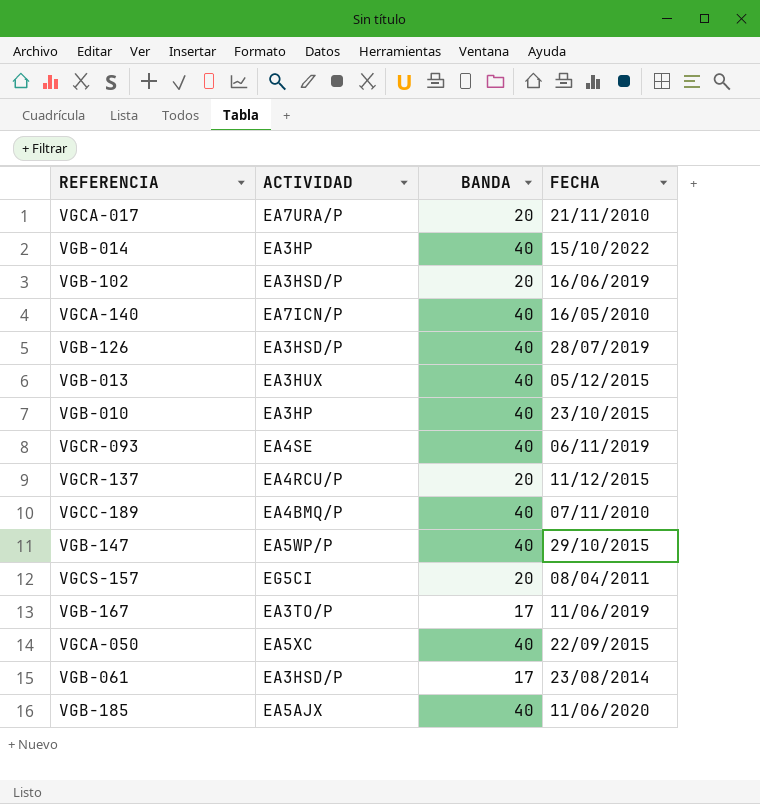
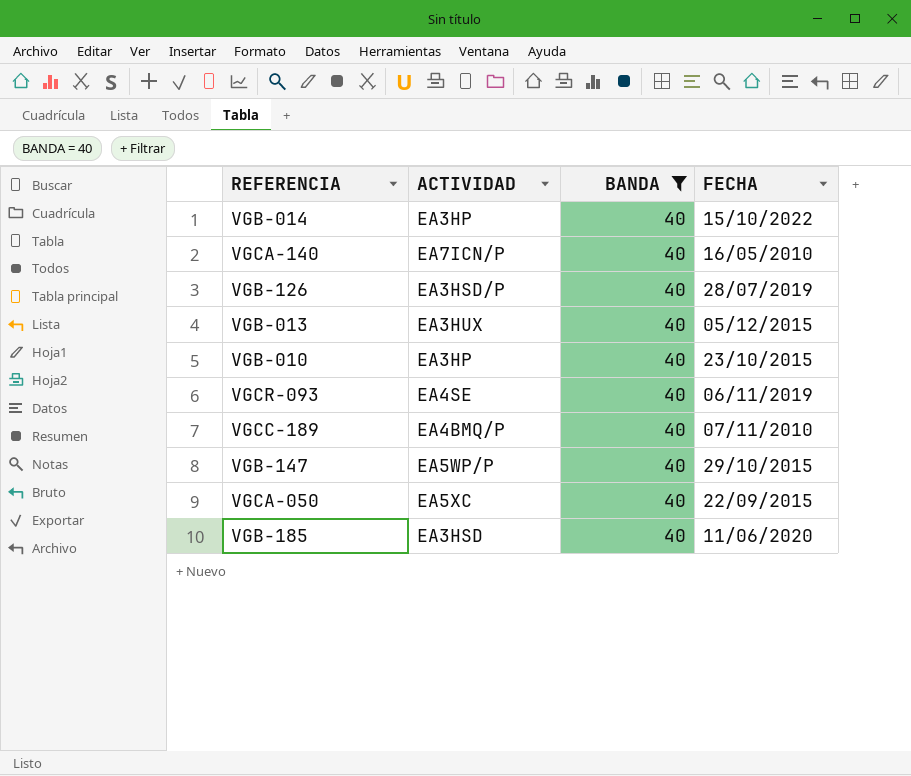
filter: none -> BANDA = 40
VGB-185 | ACTIVIDAD: EA5AJX -> EA3HSD

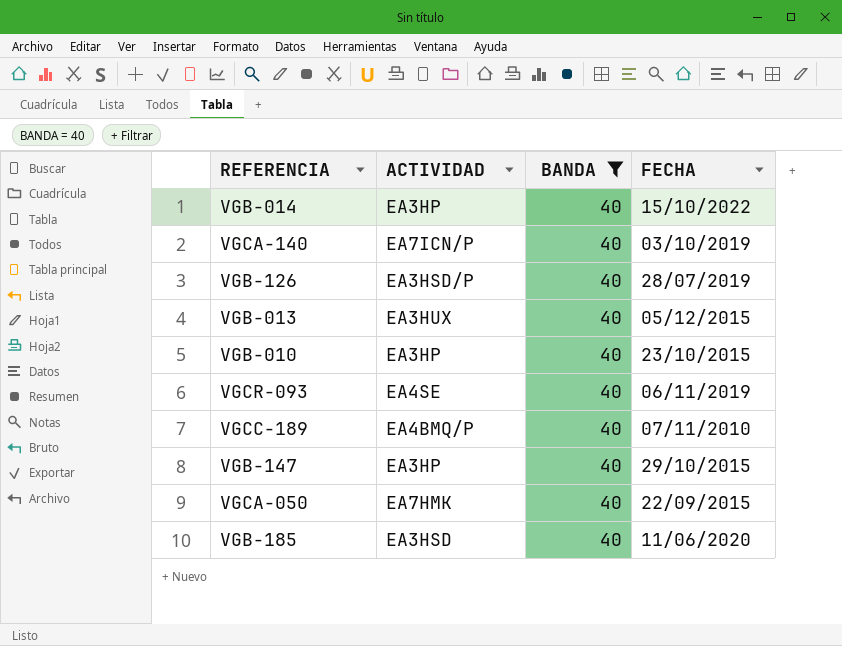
VGCA-140 | FECHA: 16/05/2010 -> 03/10/2019
VGB-147 | ACTIVIDAD: EA5WP/P -> EA3HP
VGCA-050 | ACTIVIDAD: EA5XC -> EA7HMK

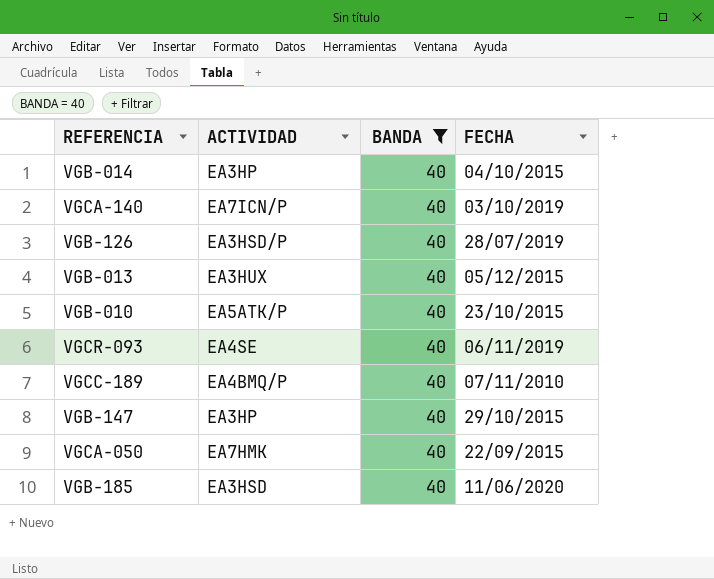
VGB-014 | FECHA: 15/10/2022 -> 04/10/2015
VGB-010 | ACTIVIDAD: EA3HP -> EA5ATK/P

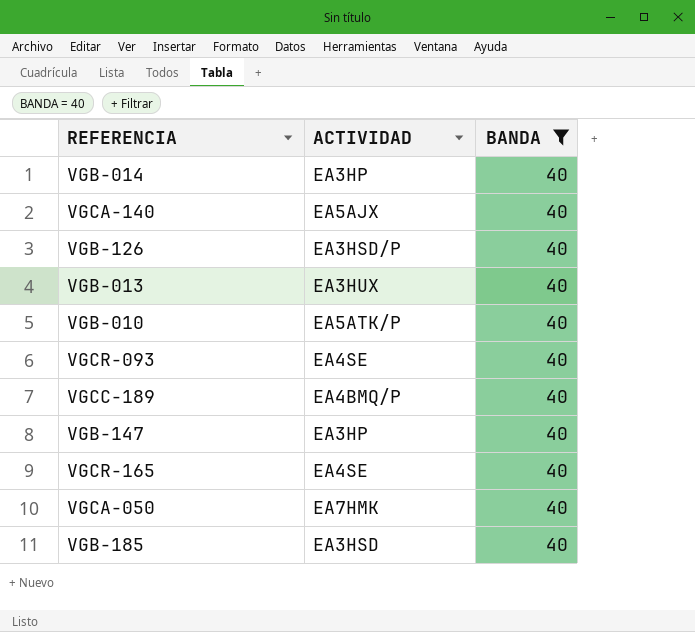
column FECHA | position: 4 -> none
VGCA-140 | ACTIVIDAD: EA7ICN/P -> EA5AJX
row VGCR-165: none -> EA4SE | 40

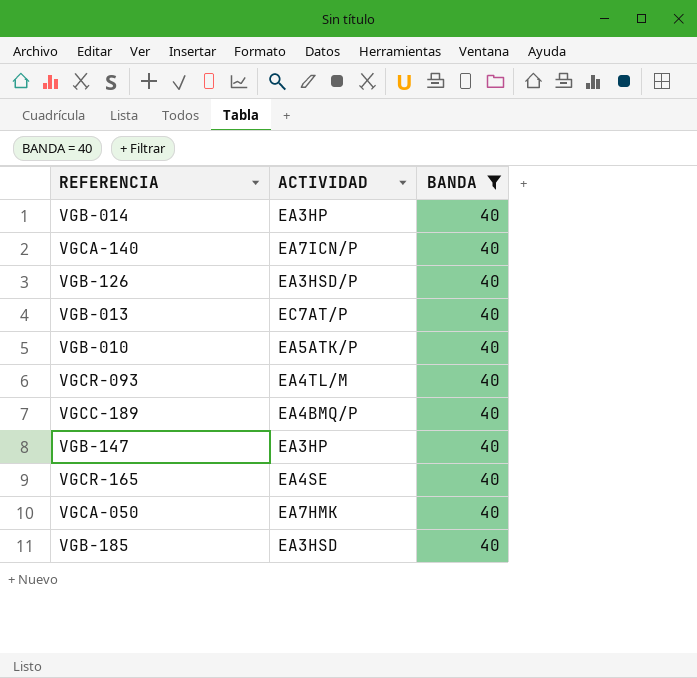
VGCA-140 | ACTIVIDAD: EA5AJX -> EA7ICN/P
VGB-013 | ACTIVIDAD: EA3HUX -> EC7AT/P
VGCR-093 | ACTIVIDAD: EA4SE -> EA4TL/M

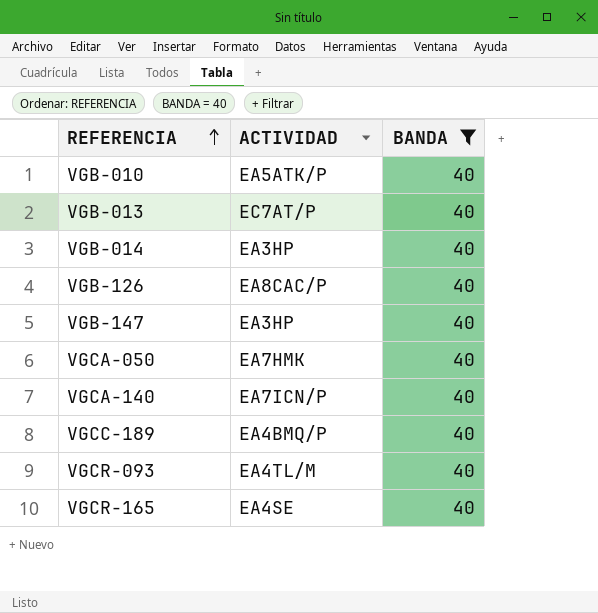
row order: none -> REFERENCIA ascending
row VGB-185: EA3HSD | 40 -> none
VGB-126 | ACTIVIDAD: EA3HSD/P -> EA8CAC/P

